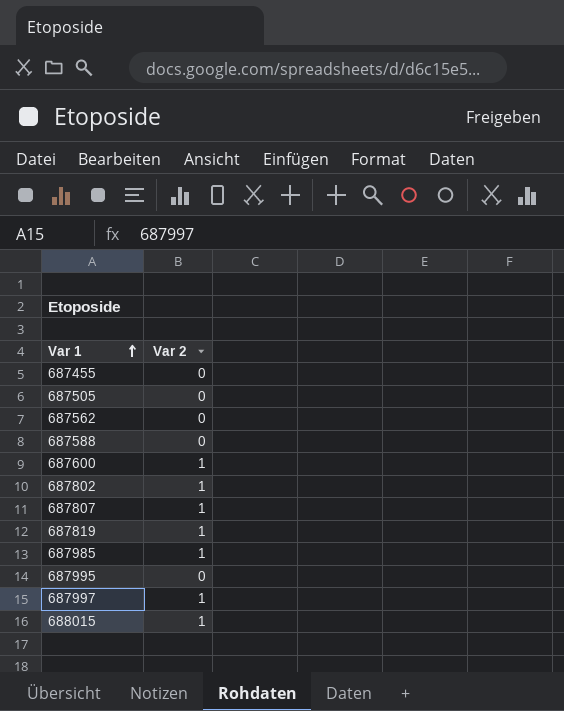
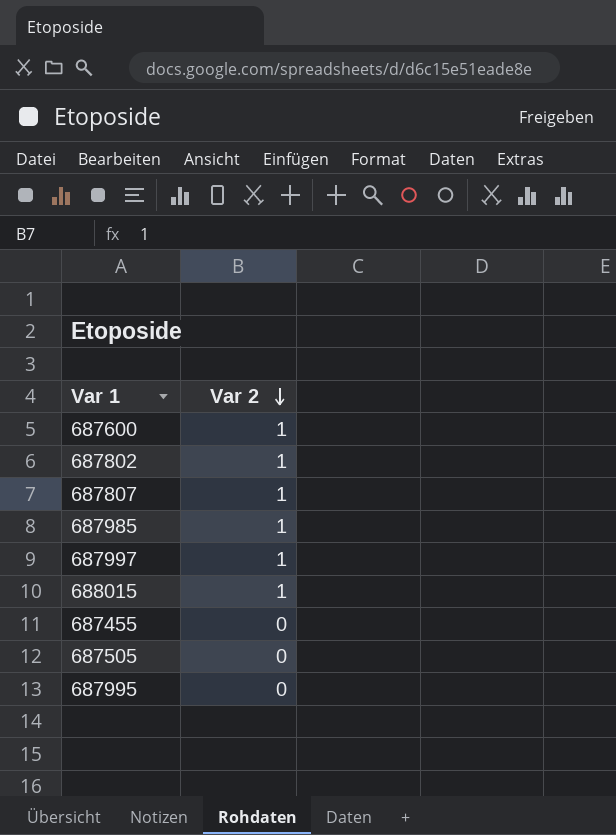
row order: Var 1 ascending -> Var 2 descending
row 687562: 0 -> none
row 687588: 0 -> none
row 687819: 1 -> none

